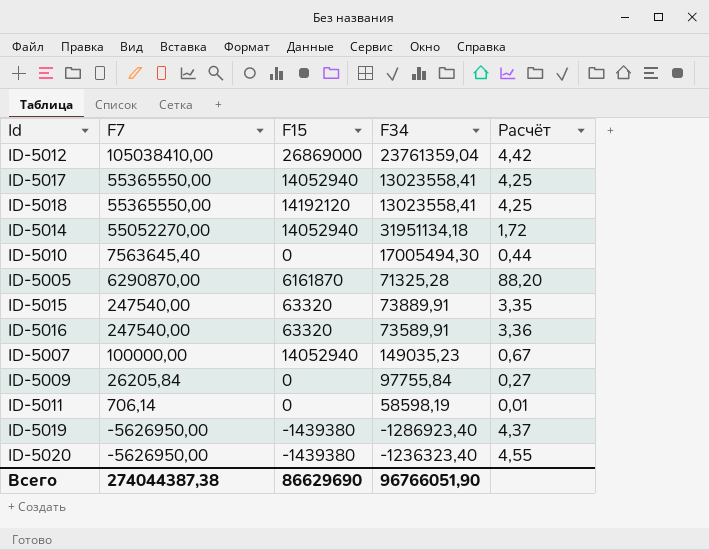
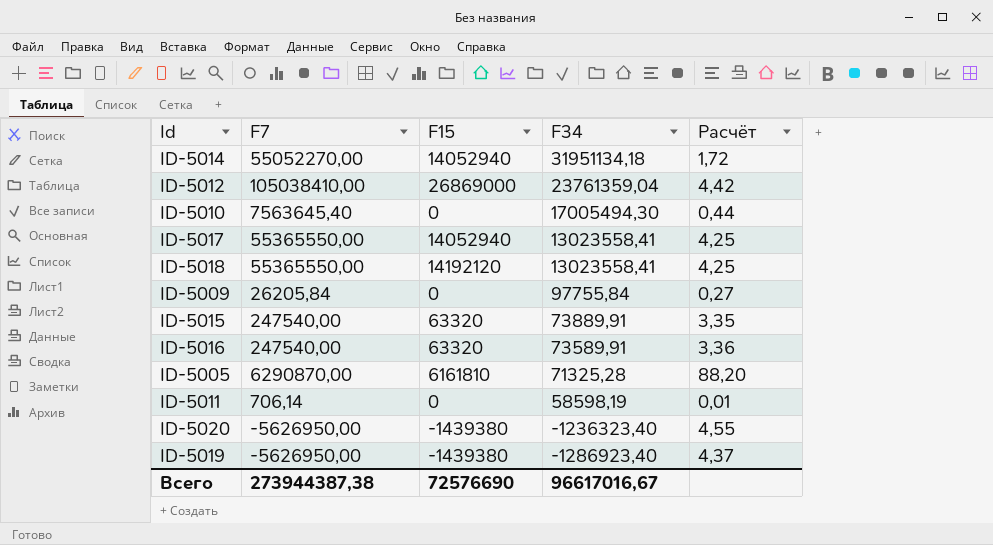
row order: F7 descending -> F34 descending
row ID-5007: 100000,00 | 14052940 | 149035,23 | 0,67 -> none
ID-5005 | F15: 6161870 -> 6161810
Всего | F7: 274044387,38 -> 273944387,38
Всего | F15: 86629690 -> 72576690
Всего | F34: 96766051,90 -> 96617016,67

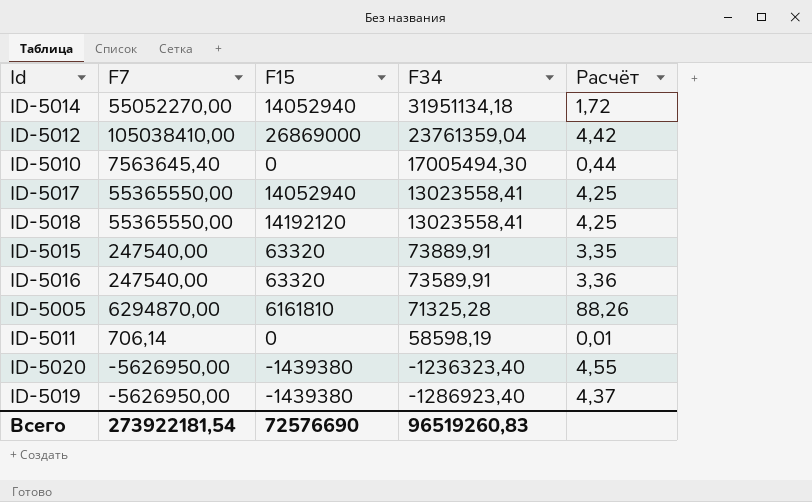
row ID-5009: 26205,84 | 0 | 97755,84 | 0,27 -> none
ID-5005 | F7: 6290870,00 -> 6294870,00
ID-5005 | Расчёт: 88,20 -> 88,26
Всего | F7: 273944387,38 -> 273922181,54
Всего | F34: 96617016,67 -> 96519260,83

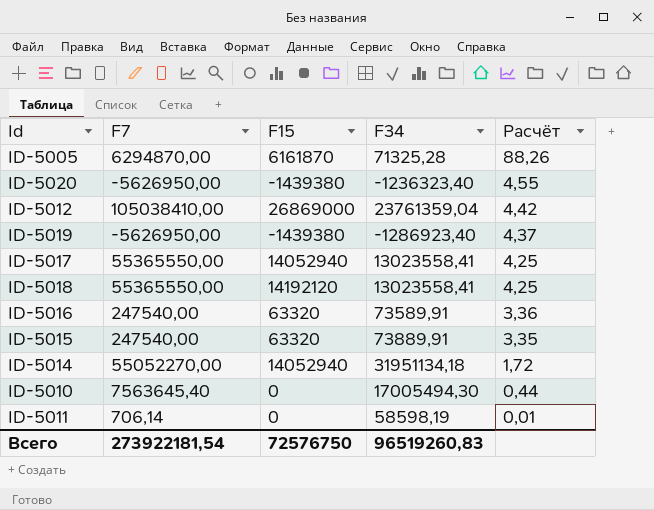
row order: F34 descending -> Расчёт descending
ID-5005 | F15: 6161810 -> 6161870
Всего | F15: 72576690 -> 72576750

